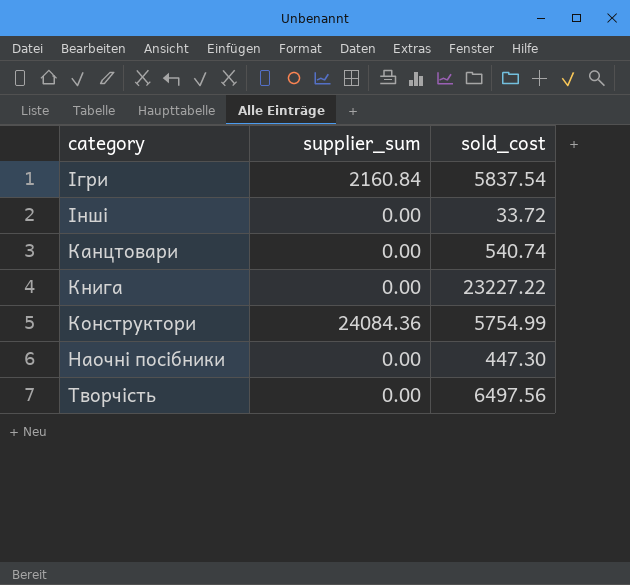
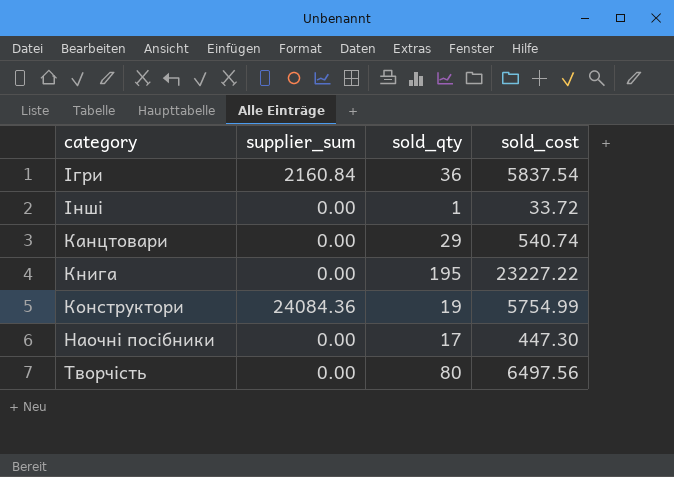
column sold_qty | position: none -> 3

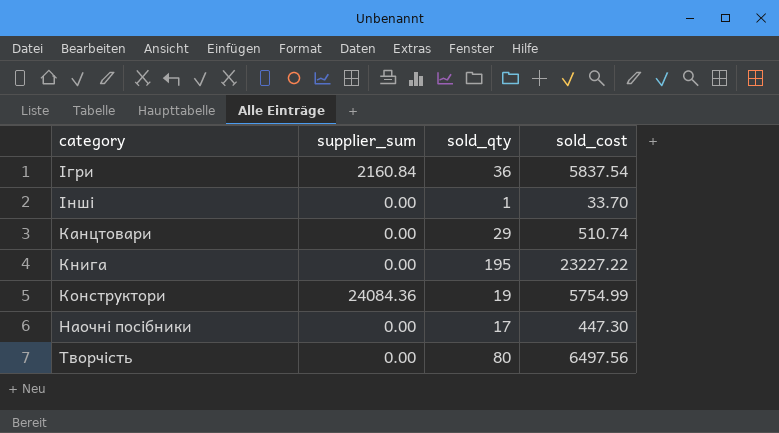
Інші | sold_cost: 33.72 -> 33.70
Канцтовари | sold_cost: 540.74 -> 510.74

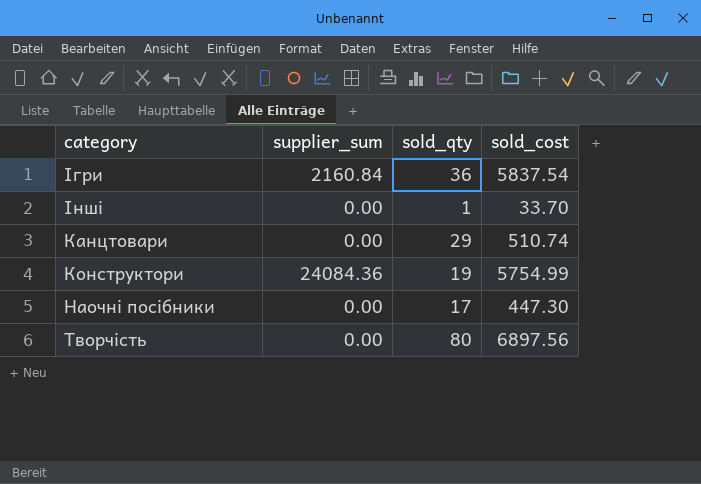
row Книга: 0.00 | 195 | 23227.22 -> none
Творчість | sold_cost: 6497.56 -> 6897.56

